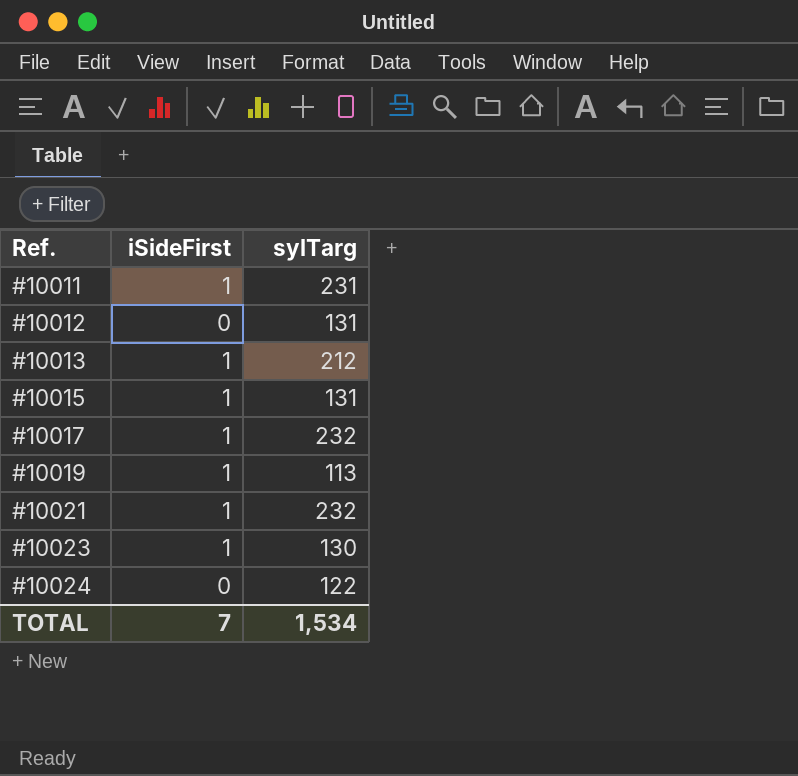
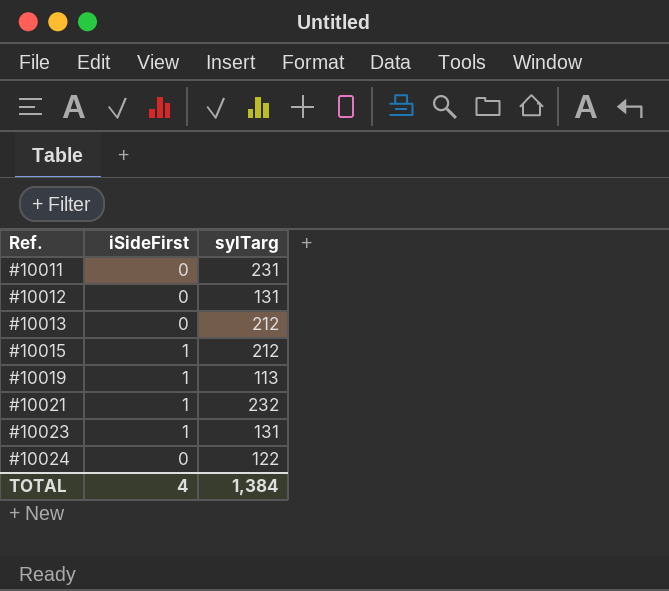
row #10017: 1 | 232 -> none
#10011 | iSideFirst: 1 -> 0
#10013 | iSideFirst: 1 -> 0
#10015 | sylTarg: 131 -> 212
#10023 | sylTarg: 130 -> 131
TOTAL | iSideFirst: 7 -> 4
TOTAL | sylTarg: 1,534 -> 1,384

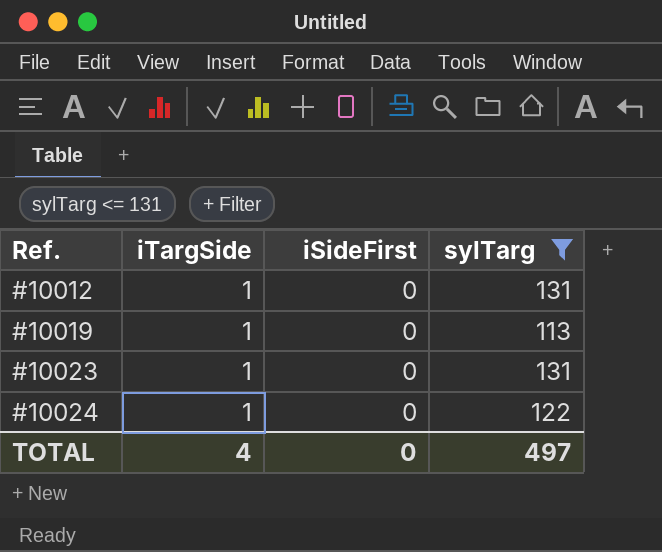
filter: none -> sylTarg <= 131
column iTargSide | position: none -> 2
#10019 | iSideFirst: 1 -> 0
#10023 | iSideFirst: 1 -> 0
TOTAL | iSideFirst: 4 -> 0
TOTAL | sylTarg: 1,384 -> 497

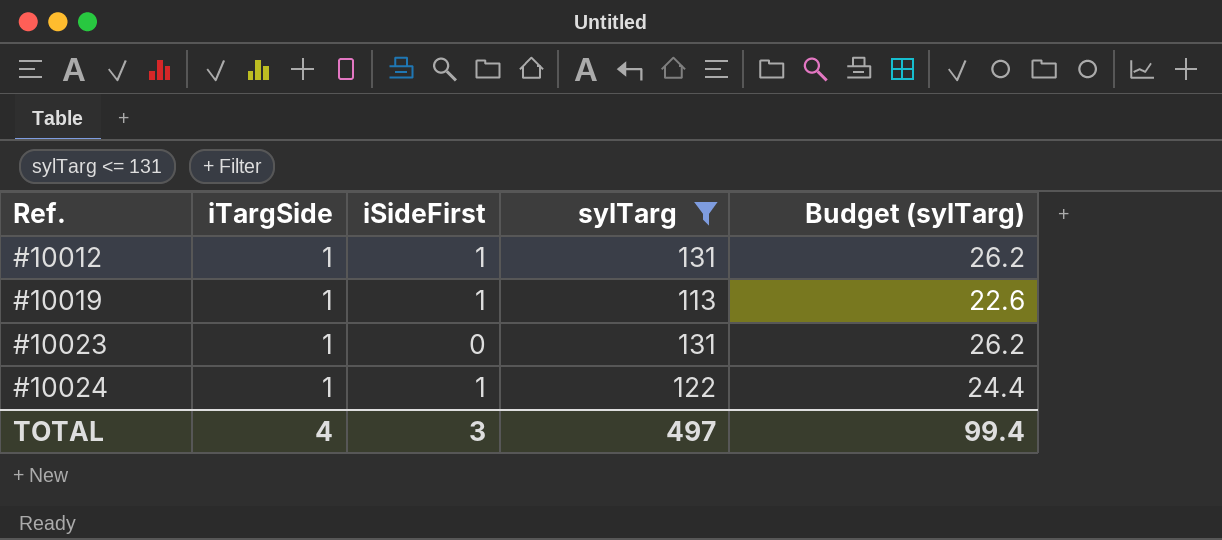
column Budget (sylTarg) | formula: none -> [sylTarg] * 0.2
#10012 | iSideFirst: 0 -> 1
#10019 | iSideFirst: 0 -> 1
#10024 | iSideFirst: 0 -> 1
TOTAL | iSideFirst: 0 -> 3

